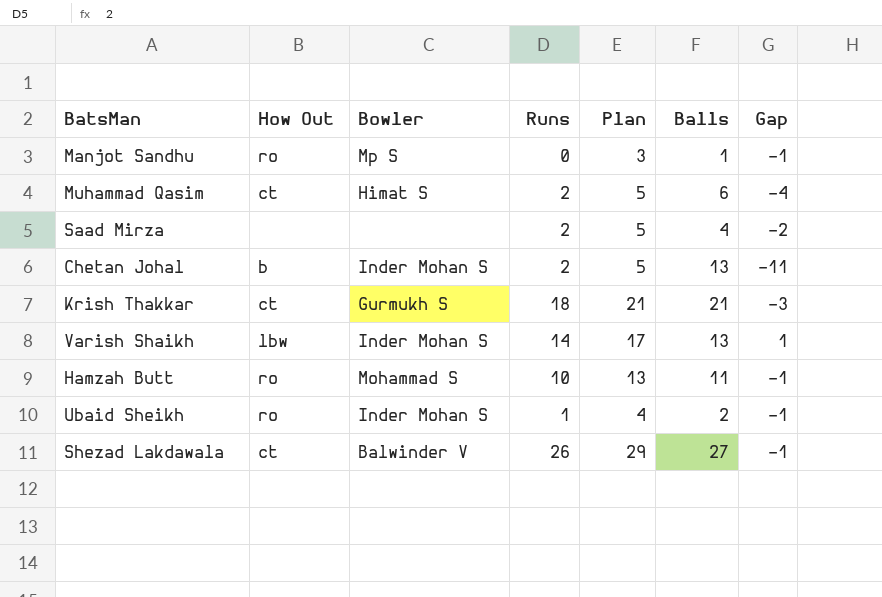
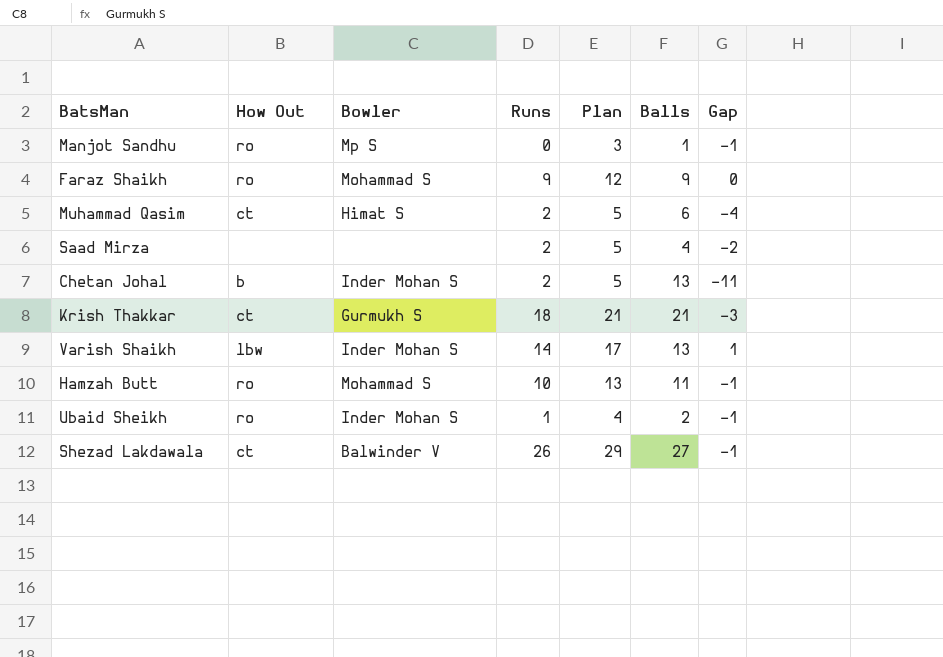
row Faraz Shaikh: none -> ro | Mohammad S | 9 | 12 | 9 | 0

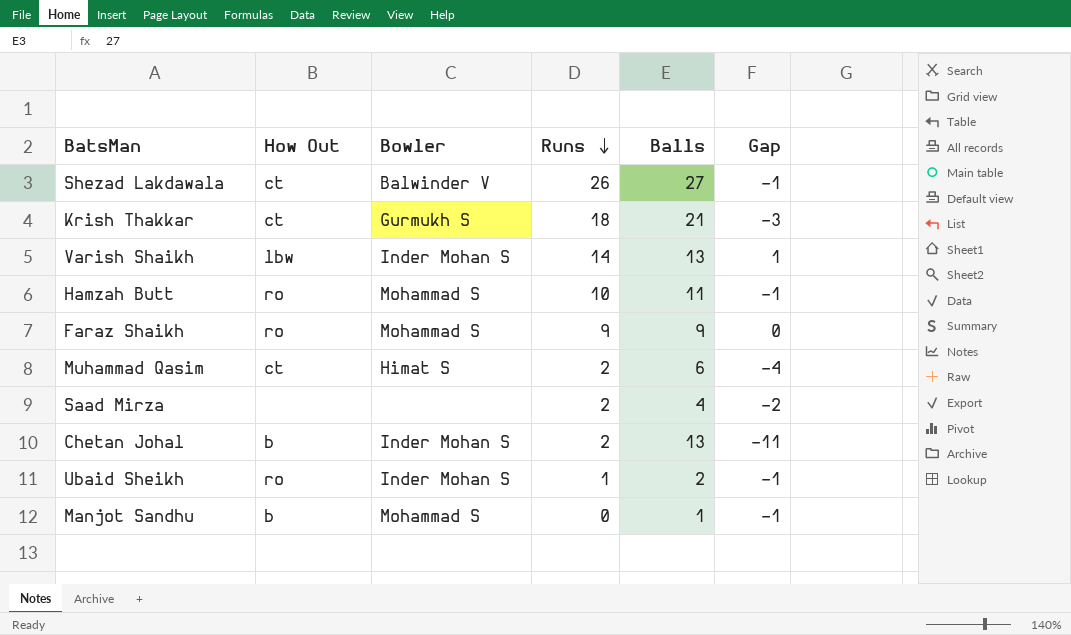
row order: none -> Runs descending
column Plan | formula: [Runs] + 3 -> none
Manjot Sandhu | How Out: ro -> b
Manjot Sandhu | Bowler: Mp S -> Mohammad S

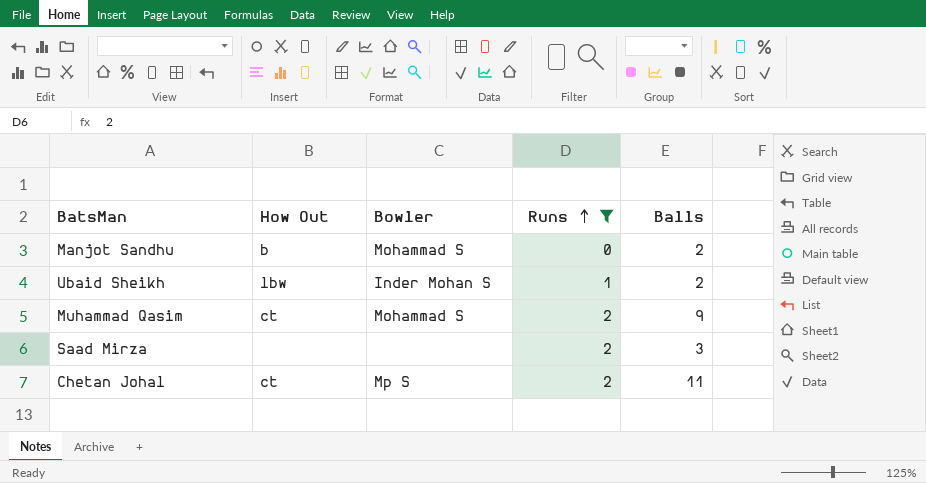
filter: none -> Runs <= 2
row order: Runs descending -> Runs ascending
column Gap | formula: [Runs] - [Balls] -> none
Manjot Sandhu | Balls: 1 -> 2
Ubaid Sheikh | How Out: ro -> lbw
Muhammad Qasim | Bowler: Himat S -> Mohammad S
Muhammad Qasim | Balls: 6 -> 9
Saad Mirza | Balls: 4 -> 3
Chetan Johal | How Out: b -> ct
Chetan Johal | Bowler: Inder Mohan S -> Mp S
Chetan Johal | Balls: 13 -> 11

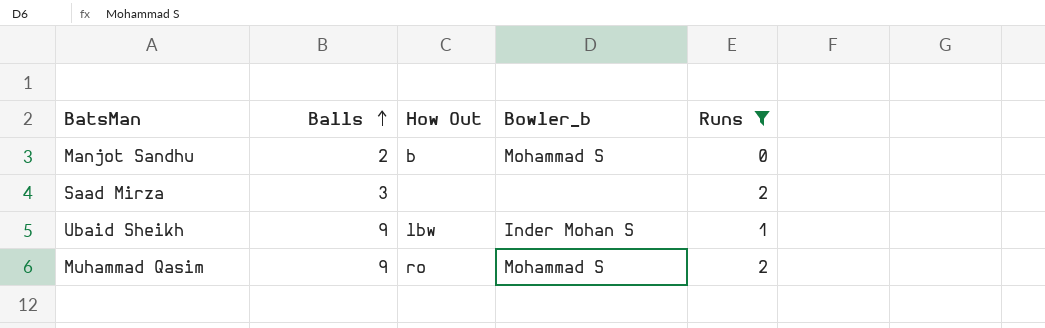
row order: Runs ascending -> Balls ascending
column Balls | position: 5 -> 2
column name: Bowler -> Bowler_b
row Chetan Johal: ct | Mp S | 2 | 11 -> none
Ubaid Sheikh | Balls: 2 -> 9
Muhammad Qasim | How Out: ct -> ro

